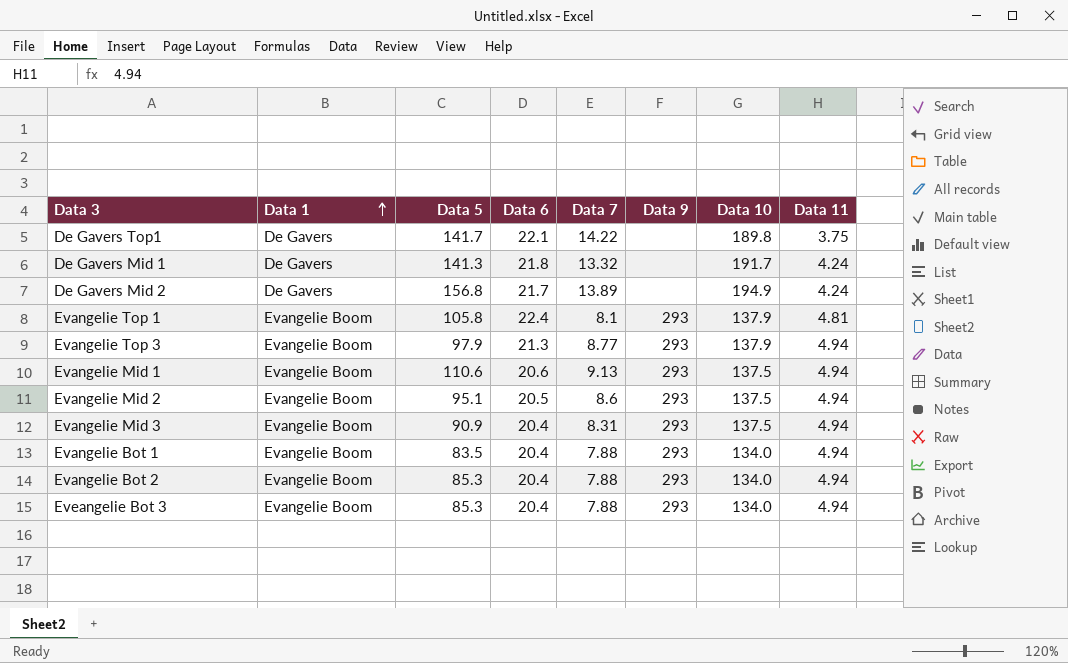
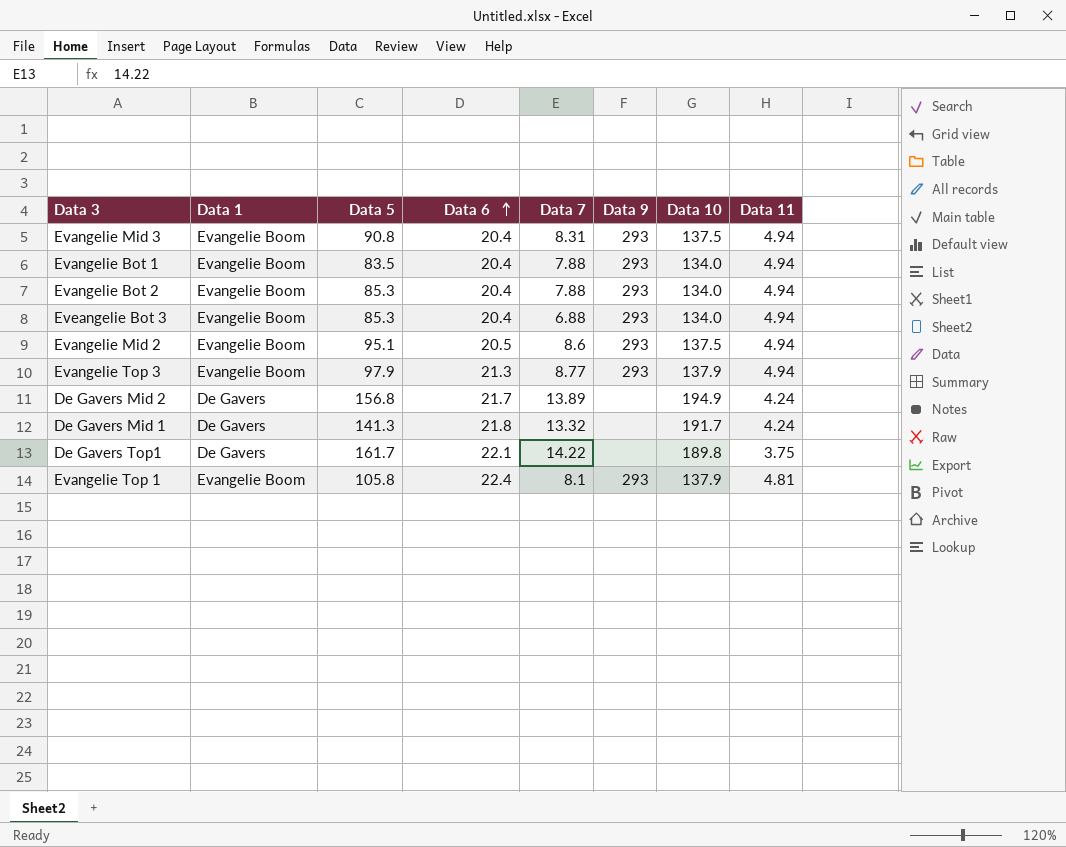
row order: Data 1 ascending -> Data 6 ascending
row Evangelie Mid 1: Evangelie Boom | 110.6 | 20.6 | 9.13 | 293 | 137.5 | 4.94 -> none
Evangelie Mid 3 | Data 5: 90.9 -> 90.8
Eveangelie Bot 3 | Data 7: 7.88 -> 6.88
De Gavers Top1 | Data 5: 141.7 -> 161.7

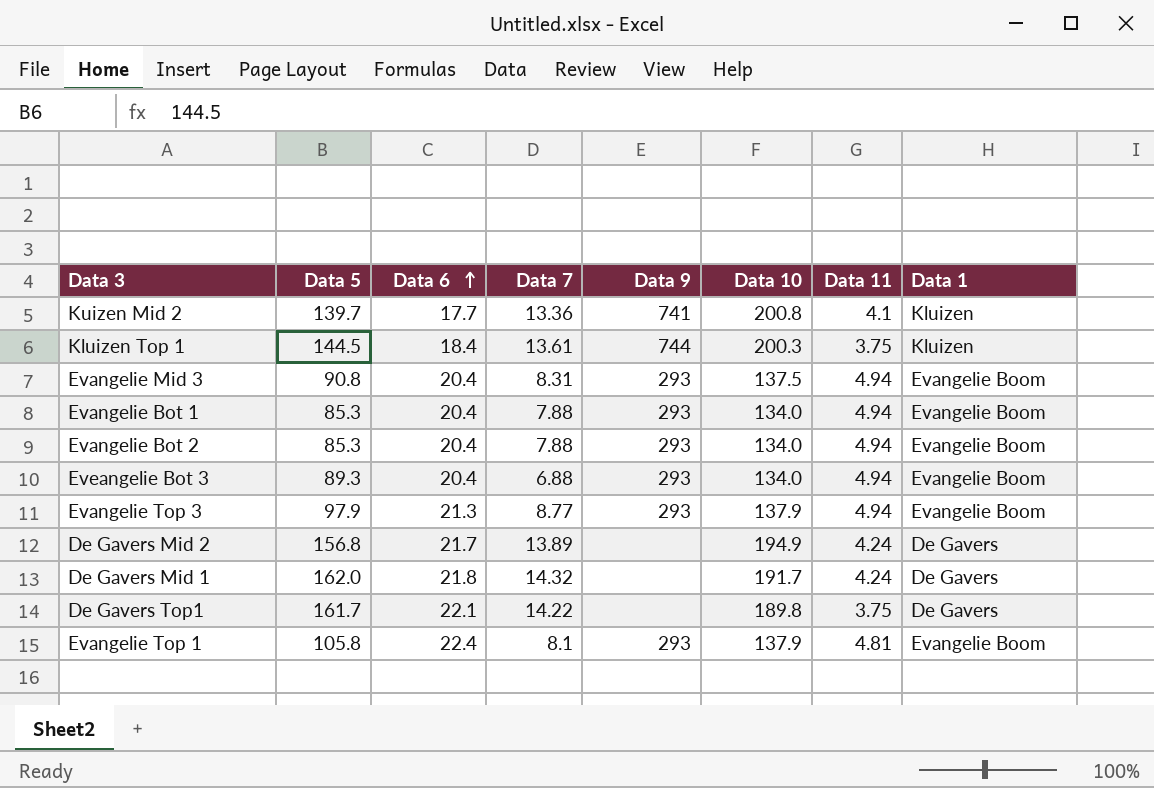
column Data 1 | position: 2 -> 8
row Evangelie Mid 2: Evangelie Boom | 95.1 | 20.5 | 8.6 | 293 | 137.5 | 4.94 -> none
row Kuizen Mid 2: none -> 139.7 | 17.7 | 13.36 | 741 | 200.8 | 4.1 | Kluizen
row Kluizen Top 1: none -> 144.5 | 18.4 | 13.61 | 744 | 200.3 | 3.75 | Kluizen
Evangelie Bot 1 | Data 5: 83.5 -> 85.3
Eveangelie Bot 3 | Data 5: 85.3 -> 89.3
De Gavers Mid 1 | Data 5: 141.3 -> 162.0
De Gavers Mid 1 | Data 7: 13.32 -> 14.32

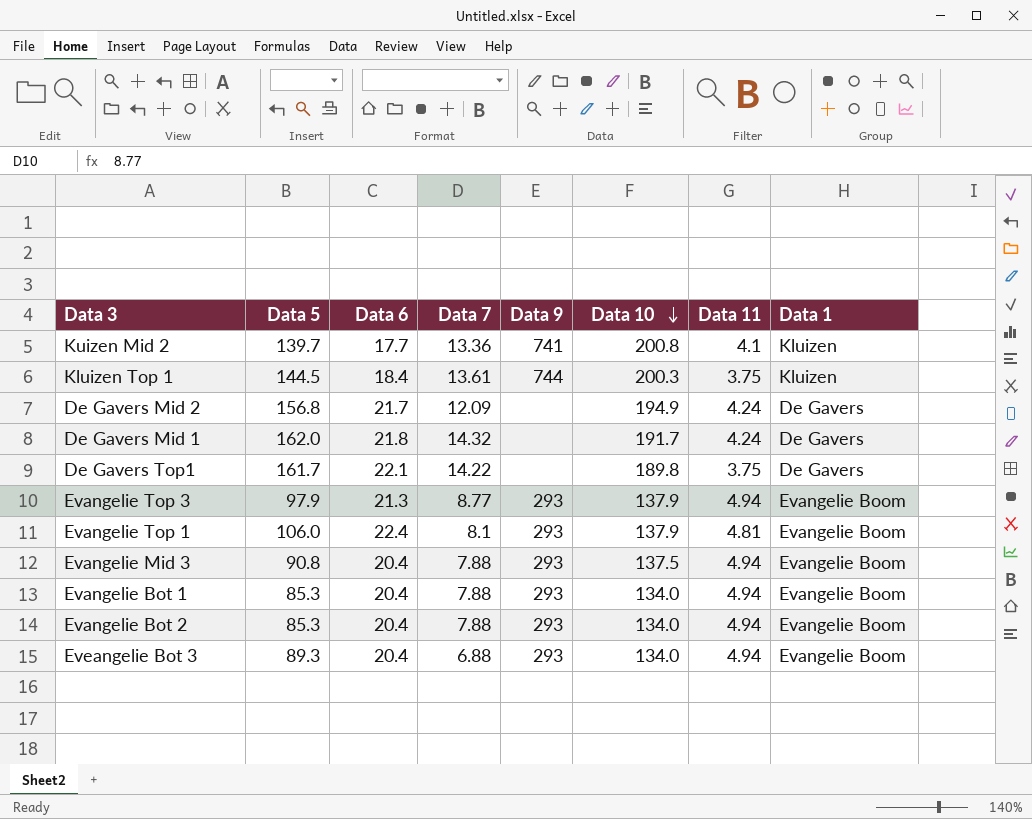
row order: Data 6 ascending -> Data 10 descending
De Gavers Mid 2 | Data 7: 13.89 -> 12.09
Evangelie Top 1 | Data 5: 105.8 -> 106.0
Evangelie Mid 3 | Data 7: 8.31 -> 7.88

